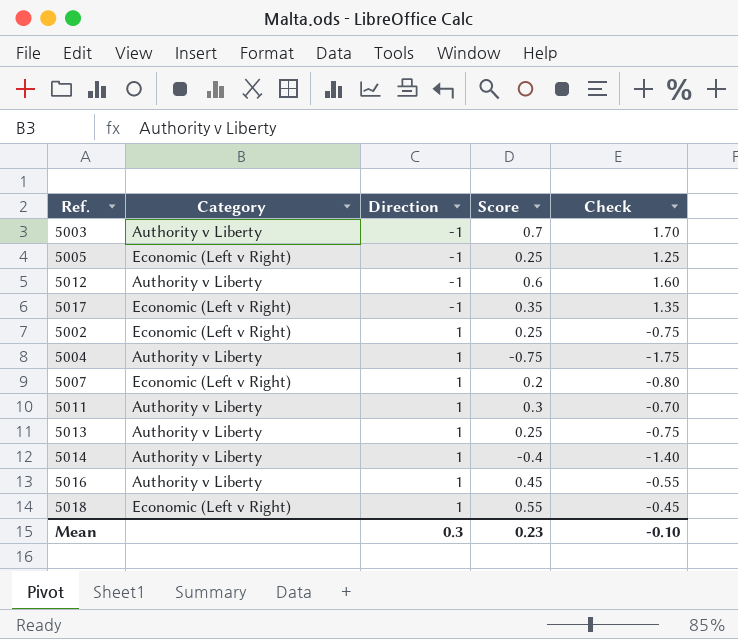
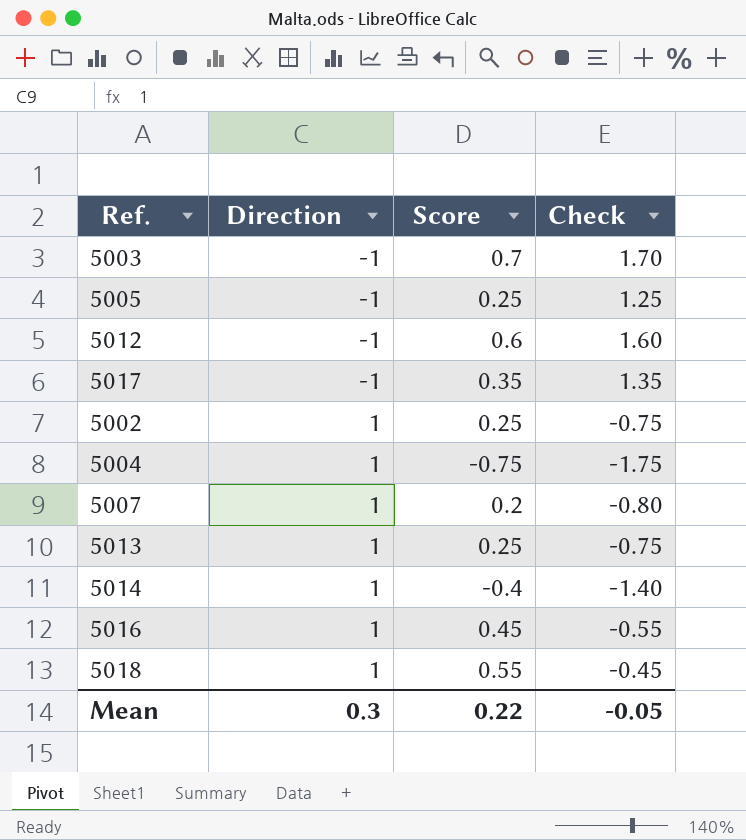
column Category | position: 2 -> none
row 5011: Authority v Liberty | 1 | 0.3 | -0.70 -> none
Mean | Score: 0.23 -> 0.22
Mean | Check: -0.10 -> -0.05

